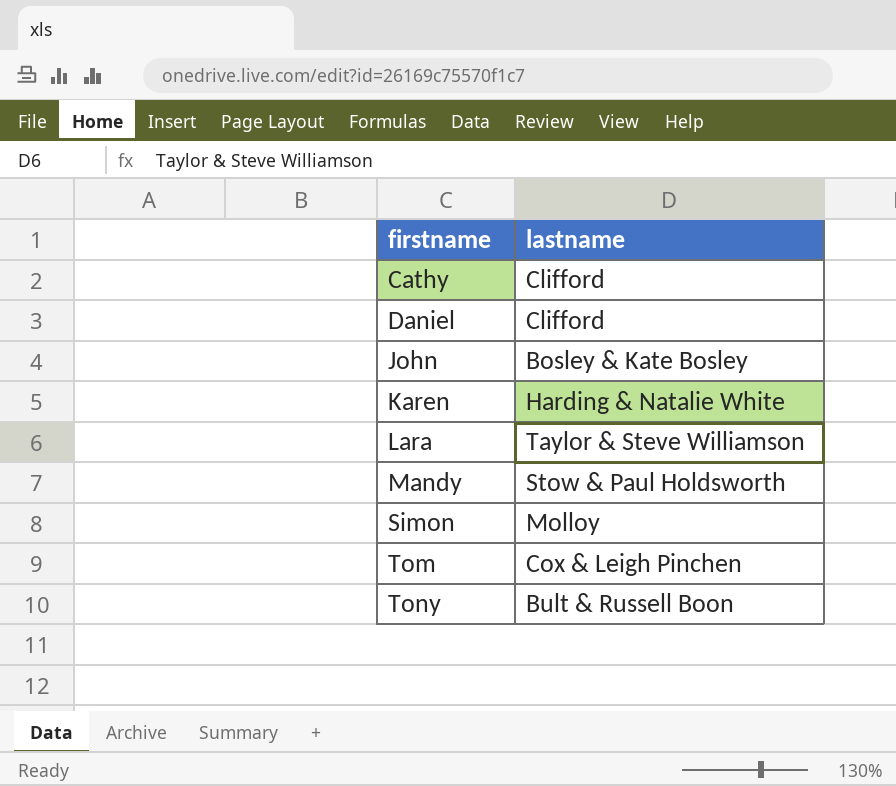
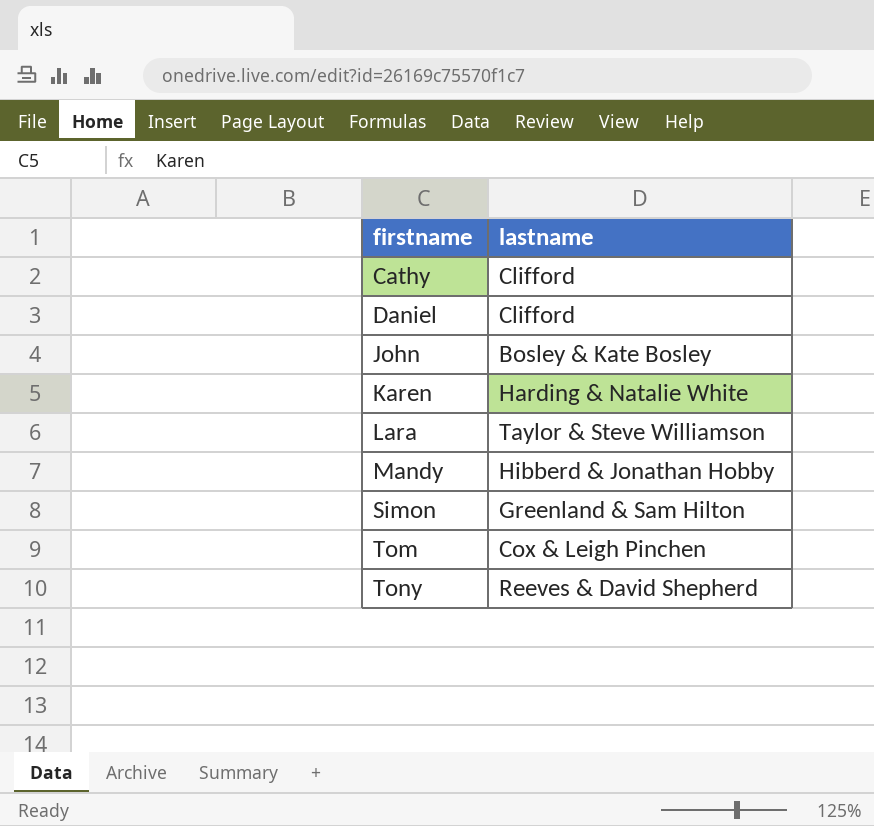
Mandy | lastname: Stow & Paul Holdsworth -> Hibberd & Jonathan Hobby
Simon | lastname: Molloy -> Greenland & Sam Hilton
Tony | lastname: Bult & Russell Boon -> Reeves & David Shepherd

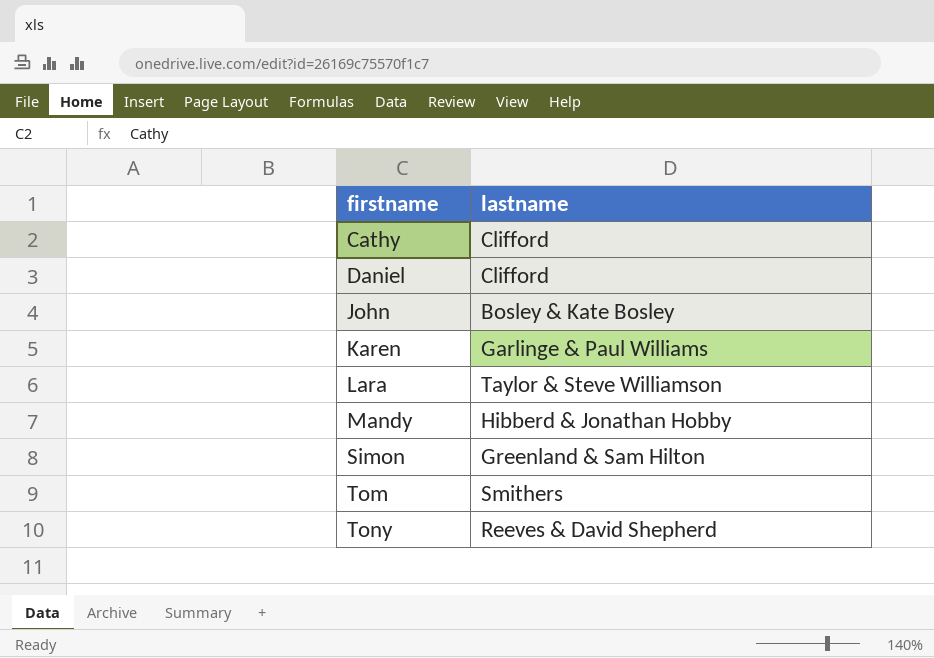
Karen | lastname: Harding & Natalie White -> Garlinge & Paul Williams
Tom | lastname: Cox & Leigh Pinchen -> Smithers

